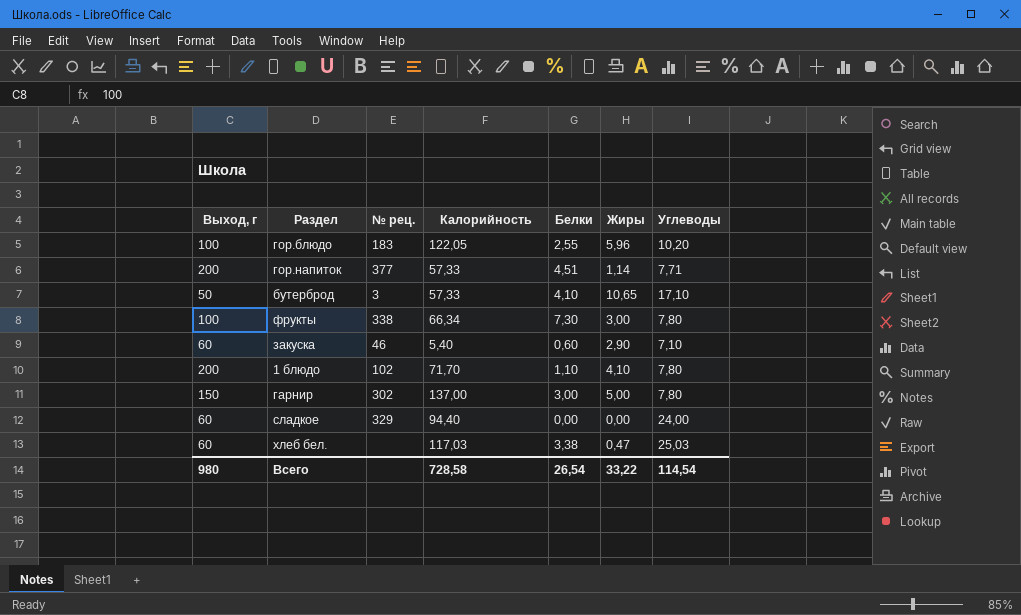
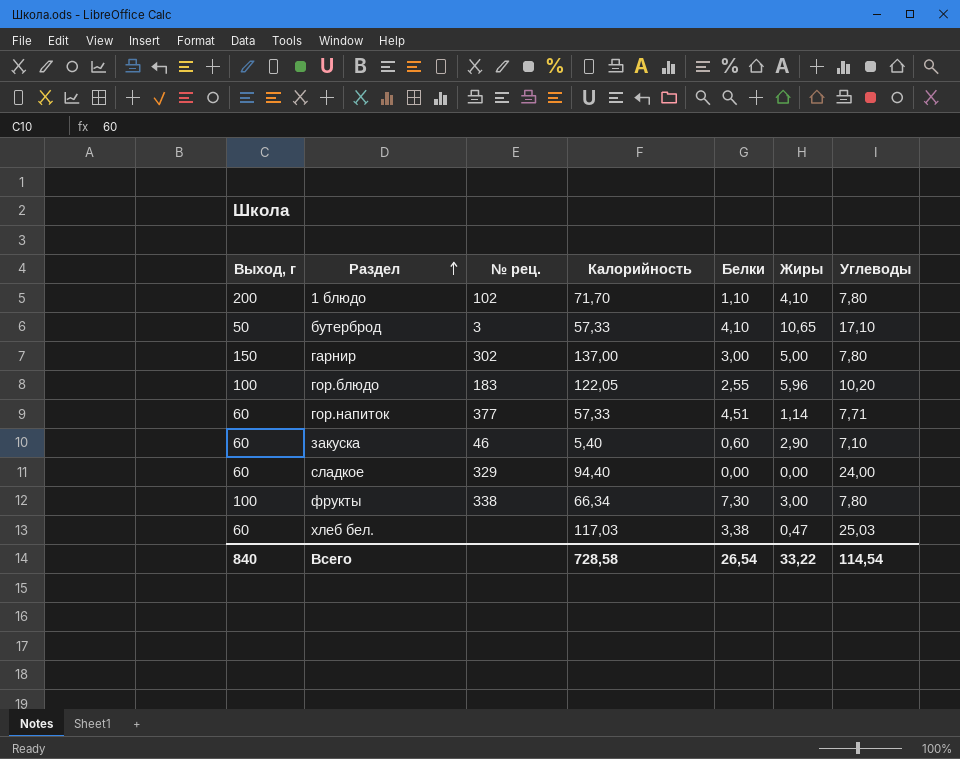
row order: none -> Раздел ascending
гор.напиток | Выход, г: 200 -> 60
Всего | Выход, г: 980 -> 840

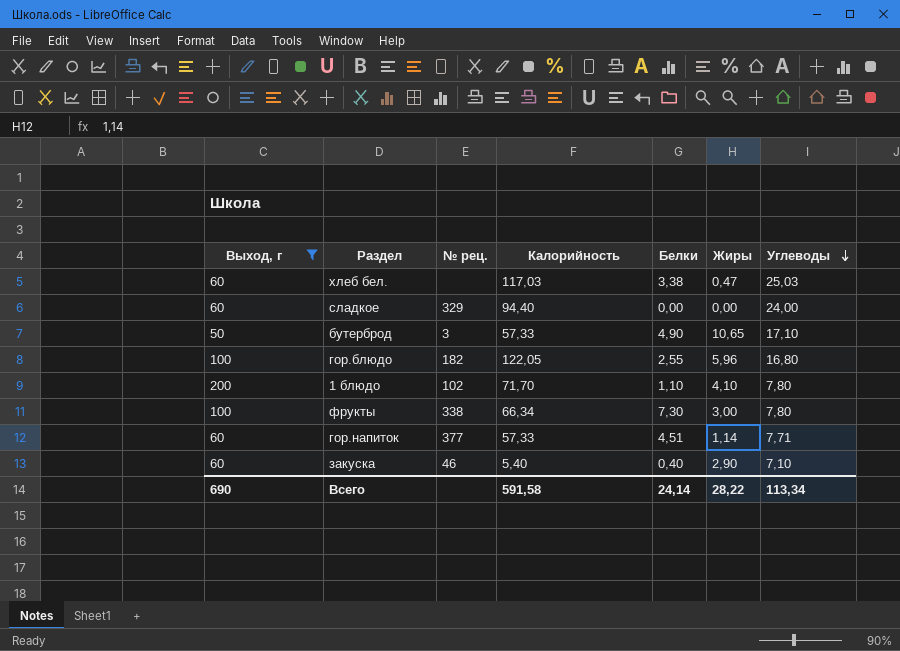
filter: none -> Выход, г != 150
row order: Раздел ascending -> Углеводы descending
бутерброд | Белки: 4,10 -> 4,90
гор.блюдо | № рец.: 183 -> 182
гор.блюдо | Углеводы: 10,20 -> 16,80
закуска | Белки: 0,60 -> 0,40
Всего | Выход, г: 840 -> 690
Всего | Калорийность: 728,58 -> 591,58
Всего | Белки: 26,54 -> 24,14
Всего | Жиры: 33,22 -> 28,22
Всего | Углеводы: 114,54 -> 113,34

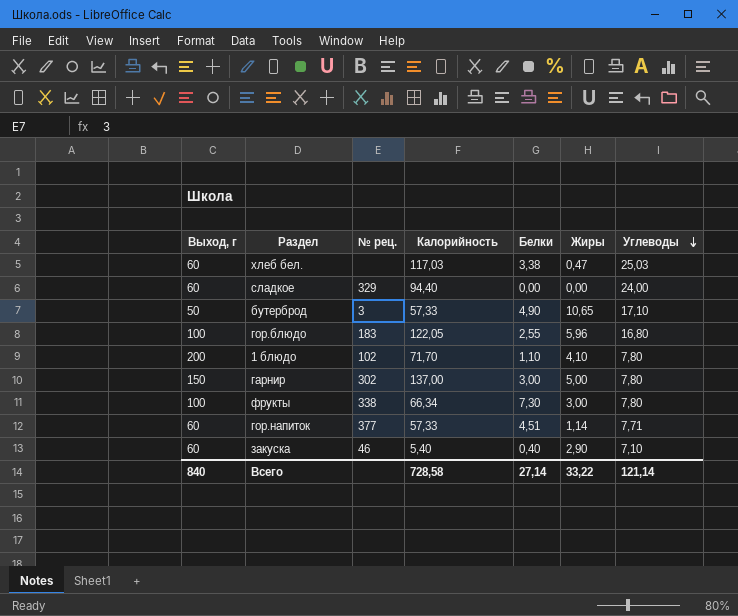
filter: Выход, г != 150 -> none
гор.блюдо | № рец.: 182 -> 183
Всего | Выход, г: 690 -> 840
Всего | Калорийность: 591,58 -> 728,58
Всего | Белки: 24,14 -> 27,14
Всего | Жиры: 28,22 -> 33,22
Всего | Углеводы: 113,34 -> 121,14

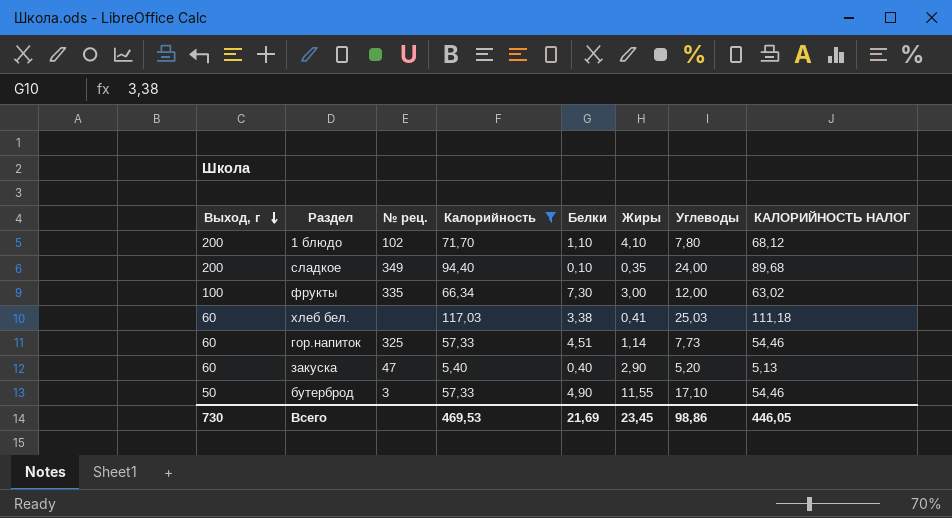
filter: none -> Калорийность <= 117,03
row order: Углеводы descending -> Выход, г descending
column КАЛОРИЙНОСТЬ НАЛОГ | formula: none -> [Калорийность] * 0,95
сладкое | Выход, г: 60 -> 200
сладкое | № рец.: 329 -> 349
сладкое | Белки: 0,00 -> 0,10
сладкое | Жиры: 0,00 -> 0,35
фрукты | № рец.: 338 -> 335
фрукты | Углеводы: 7,80 -> 12,00
хлеб бел. | Жиры: 0,47 -> 0,41
гор.напиток | № рец.: 377 -> 325
гор.напиток | Углеводы: 7,71 -> 7,73
закуска | № рец.: 46 -> 47
закуска | Углеводы: 7,10 -> 5,20
бутерброд | Жиры: 10,65 -> 11,55
Всего | Выход, г: 840 -> 730
Всего | Калорийность: 728,58 -> 469,53
Всего | Белки: 27,14 -> 21,69
Всего | Жиры: 33,22 -> 23,45
Всего | Углеводы: 121,14 -> 98,86

